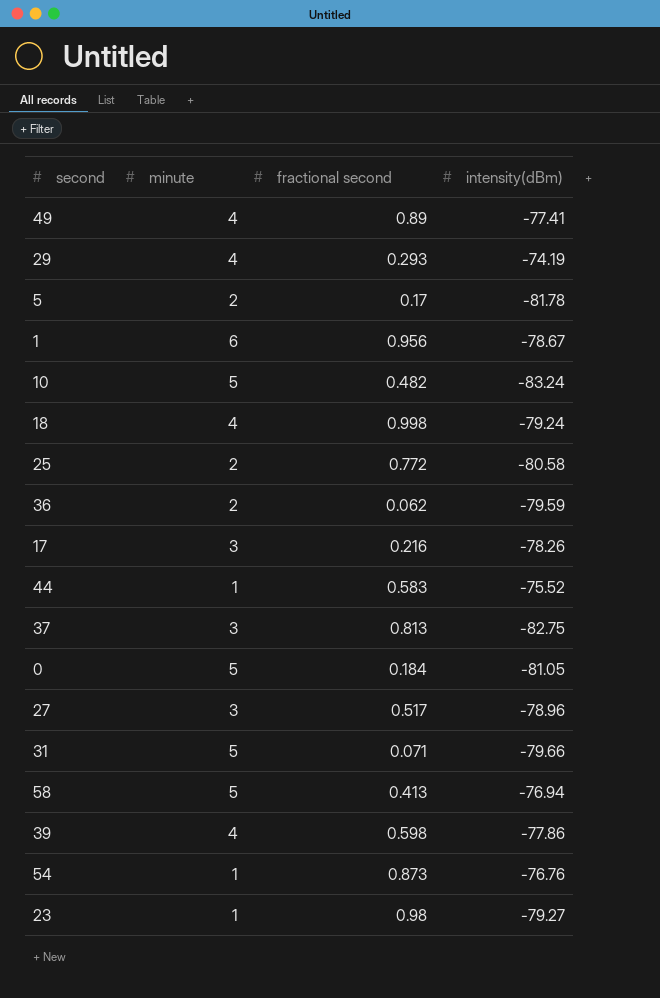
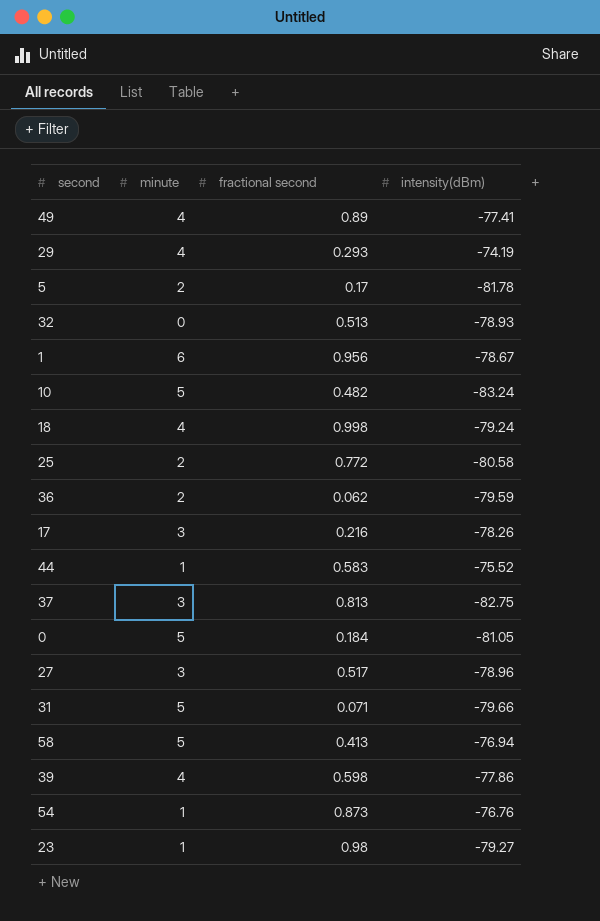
row 32: none -> 0 | 0.513 | -78.93

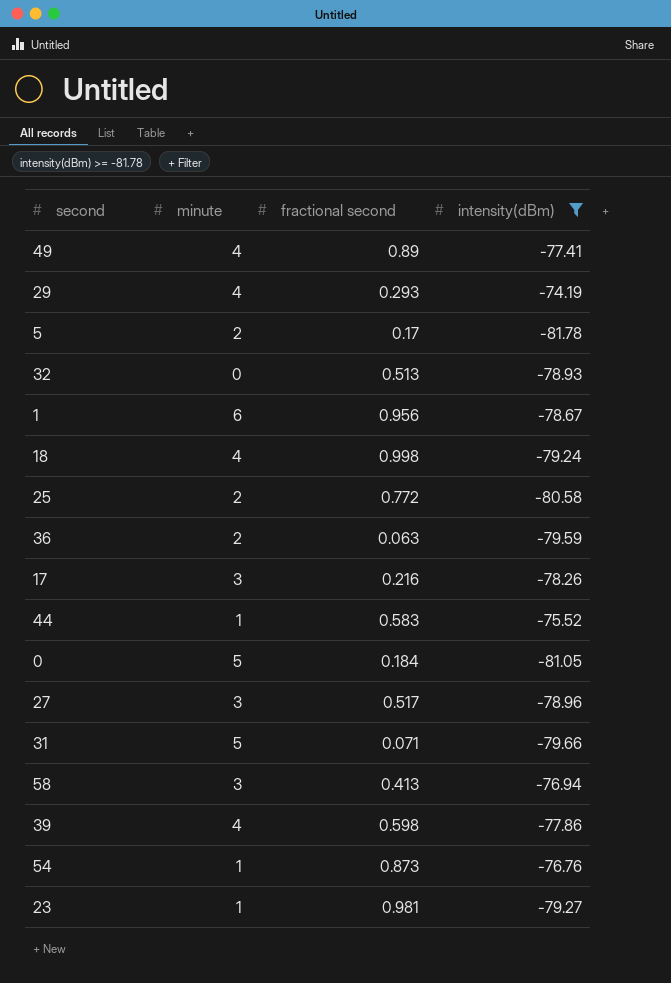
filter: none -> intensity(dBm) >= -81.78
36 | fractional second: 0.062 -> 0.063
58 | minute: 5 -> 3
23 | fractional second: 0.98 -> 0.981

